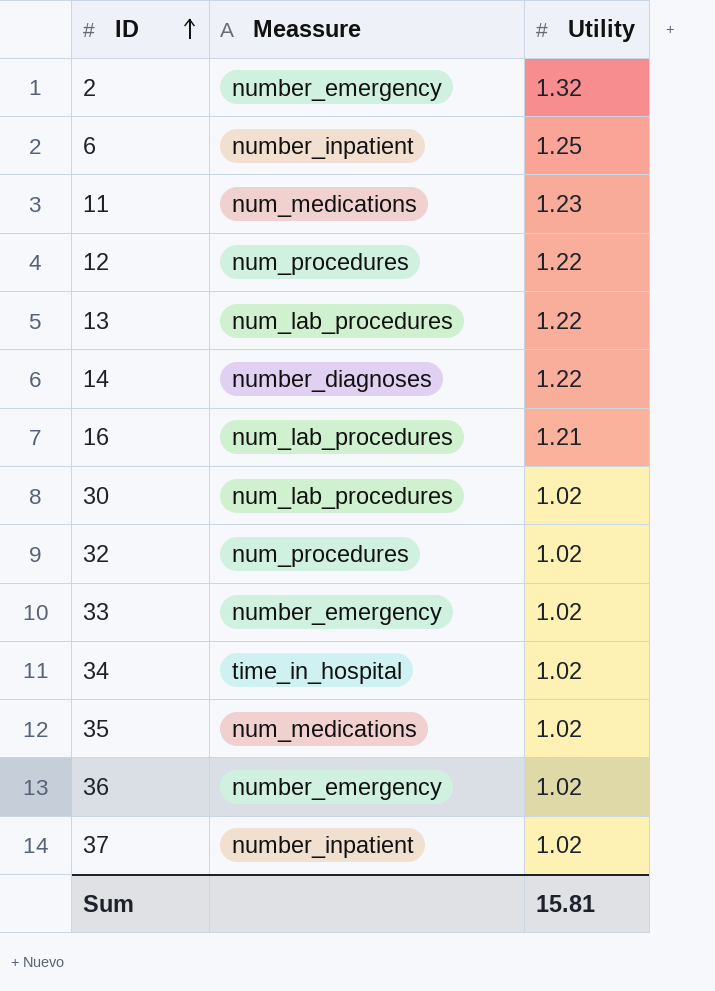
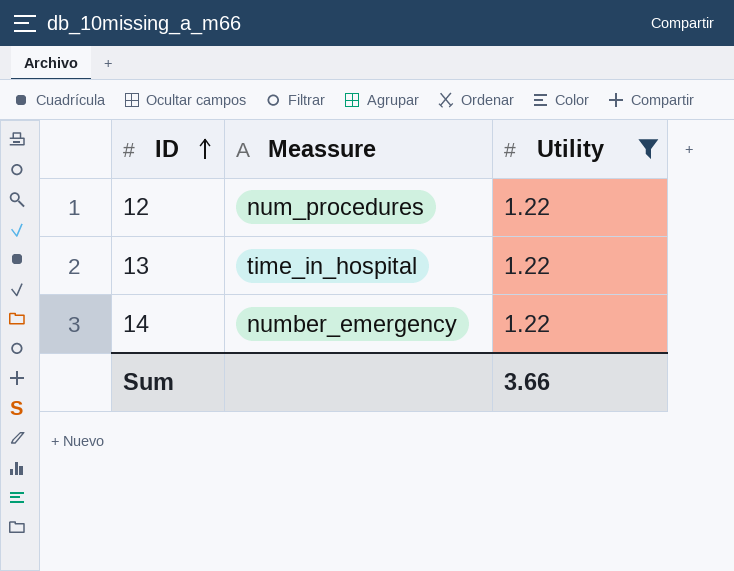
filter: none -> Utility = 1.22
13 | Meassure: num_lab_procedures -> time_in_hospital
14 | Meassure: number_diagnoses -> number_emergency
Sum | Utility: 15.81 -> 3.66

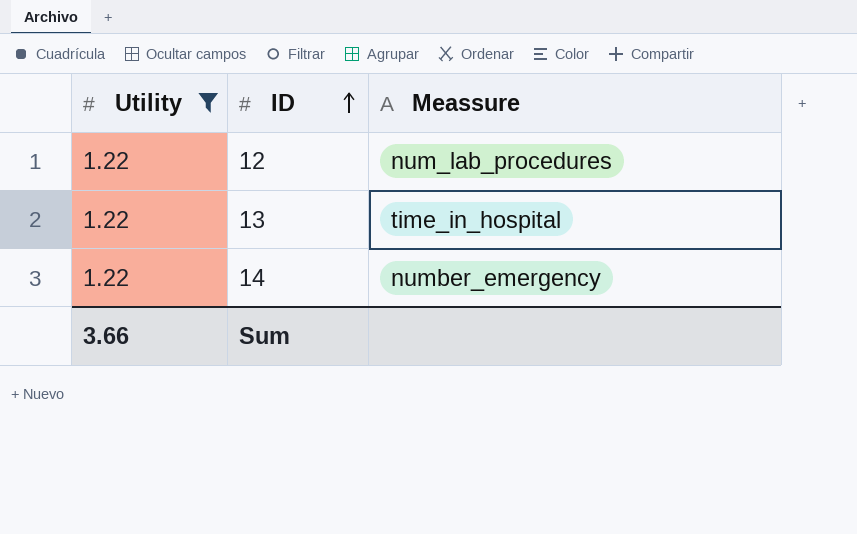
column Utility | position: 3 -> 1
12 | Meassure: num_procedures -> num_lab_procedures

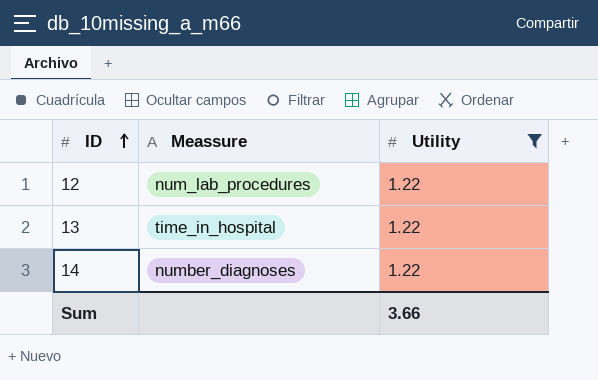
column Utility | position: 1 -> 3
14 | Meassure: number_emergency -> number_diagnoses

